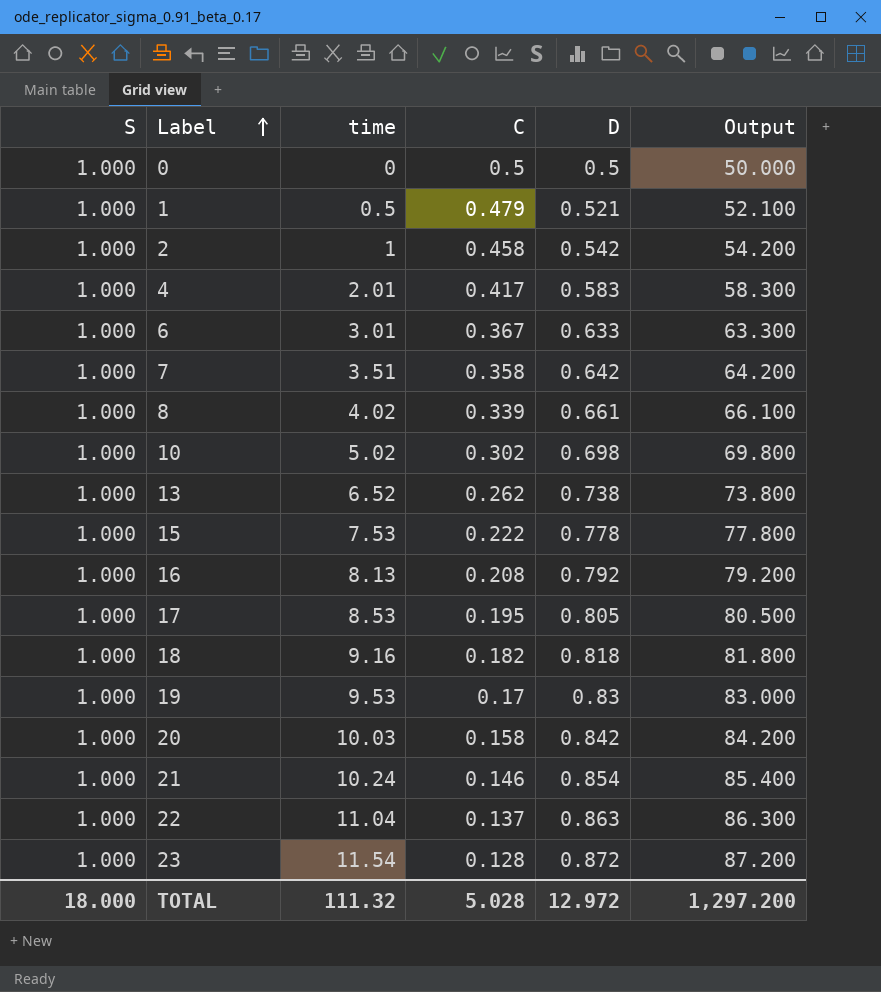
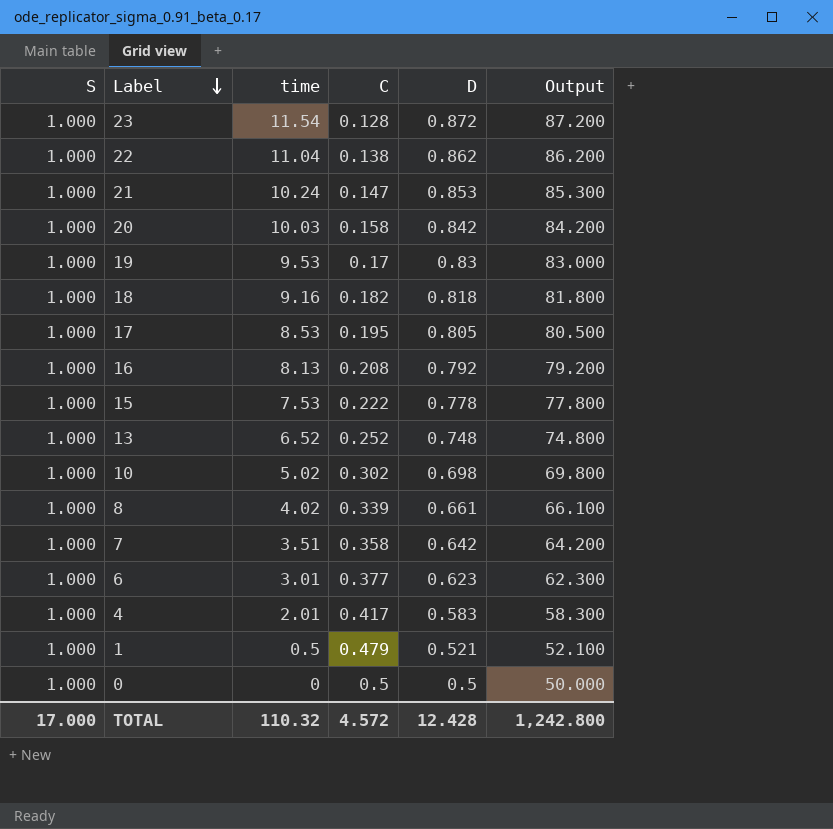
row order: Label ascending -> Label descending
row 2: 1.000 | 1 | 0.458 | 0.542 | 54.200 -> none
22 | C: 0.137 -> 0.138
22 | D: 0.863 -> 0.862
22 | Output: 86.300 -> 86.200
21 | C: 0.146 -> 0.147
21 | D: 0.854 -> 0.853
21 | Output: 85.400 -> 85.300
13 | C: 0.262 -> 0.252
13 | D: 0.738 -> 0.748
13 | Output: 73.800 -> 74.800
6 | C: 0.367 -> 0.377
6 | D: 0.633 -> 0.623
6 | Output: 63.300 -> 62.300
TOTAL | S: 18.000 -> 17.000
TOTAL | time: 111.32 -> 110.32
TOTAL | C: 5.028 -> 4.572
TOTAL | D: 12.972 -> 12.428
TOTAL | Output: 1,297.200 -> 1,242.800

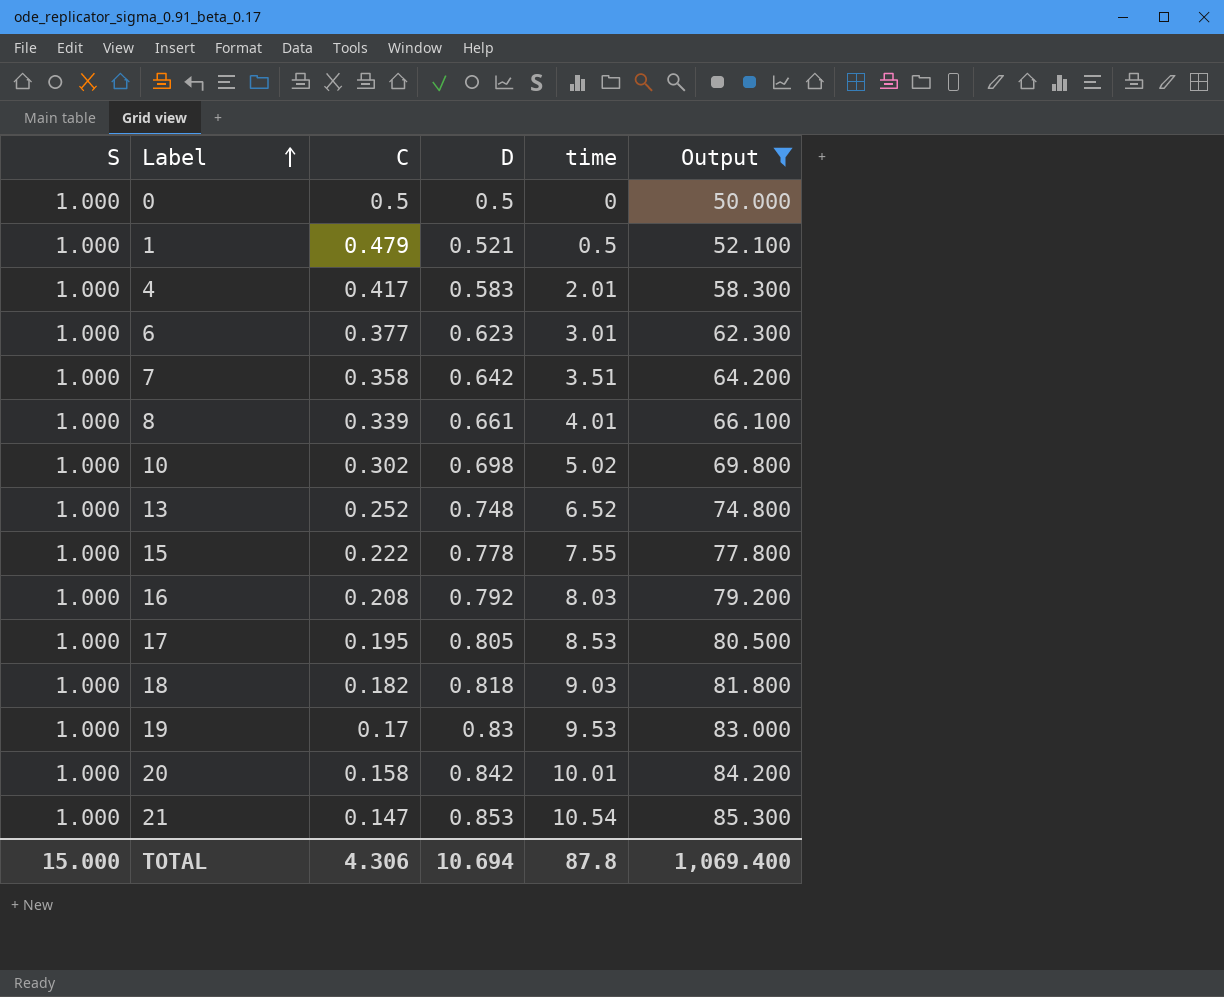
filter: none -> Output <= 85.300
row order: Label descending -> Label ascending
column time | position: 3 -> 5
8 | time: 4.02 -> 4.01
15 | time: 7.53 -> 7.55
16 | time: 8.13 -> 8.03
18 | time: 9.16 -> 9.03
20 | time: 10.03 -> 10.01
21 | time: 10.24 -> 10.54
TOTAL | S: 17.000 -> 15.000
TOTAL | C: 4.572 -> 4.306
TOTAL | D: 12.428 -> 10.694
TOTAL | time: 110.32 -> 87.8
TOTAL | Output: 1,242.800 -> 1,069.400

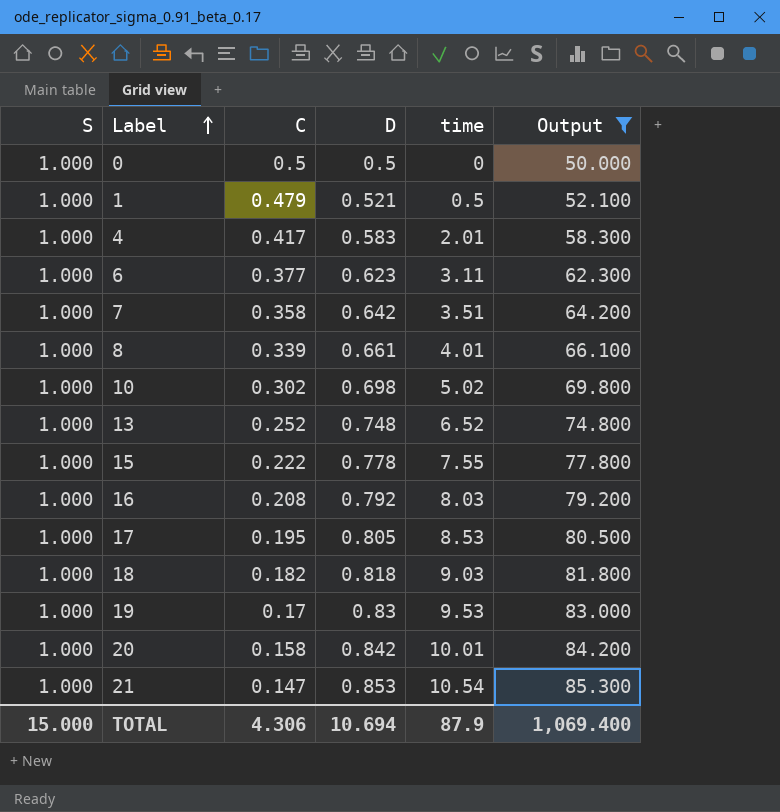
6 | time: 3.01 -> 3.11
TOTAL | time: 87.8 -> 87.9

